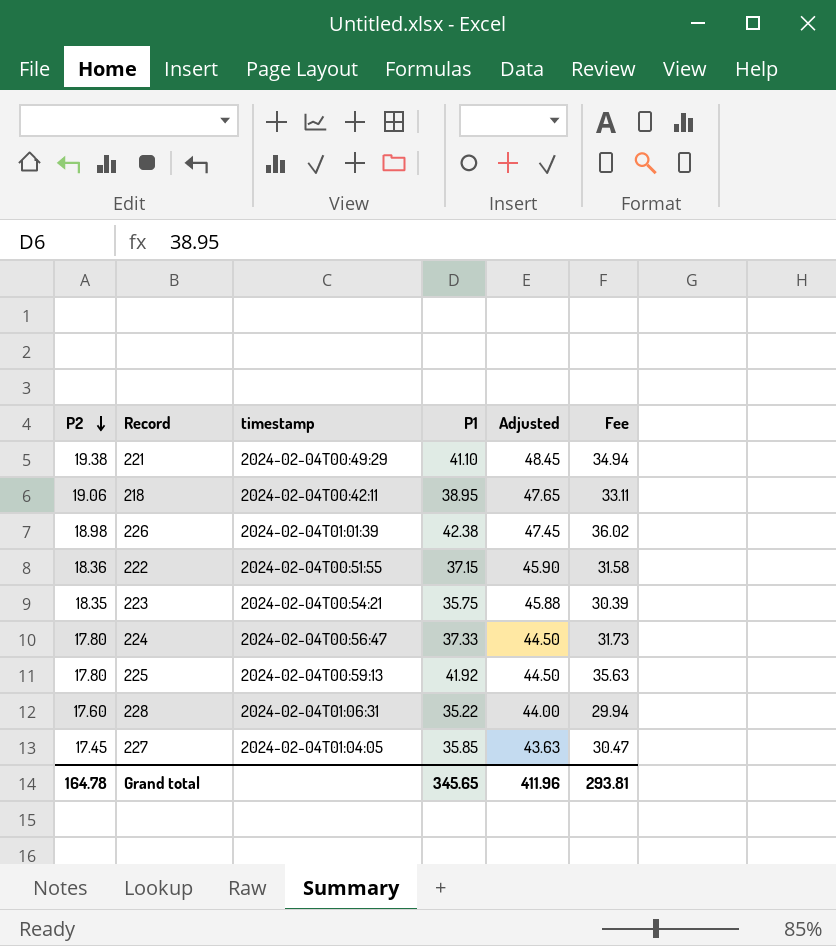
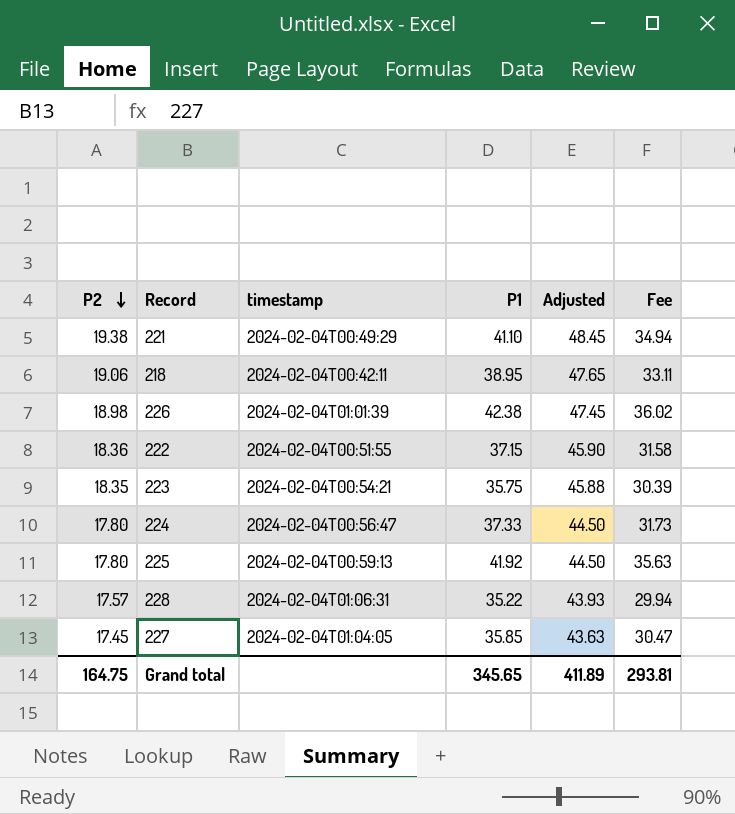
228 | P2: 17.60 -> 17.57
228 | Adjusted: 44.00 -> 43.93
Grand total | P2: 164.78 -> 164.75
Grand total | Adjusted: 411.96 -> 411.89

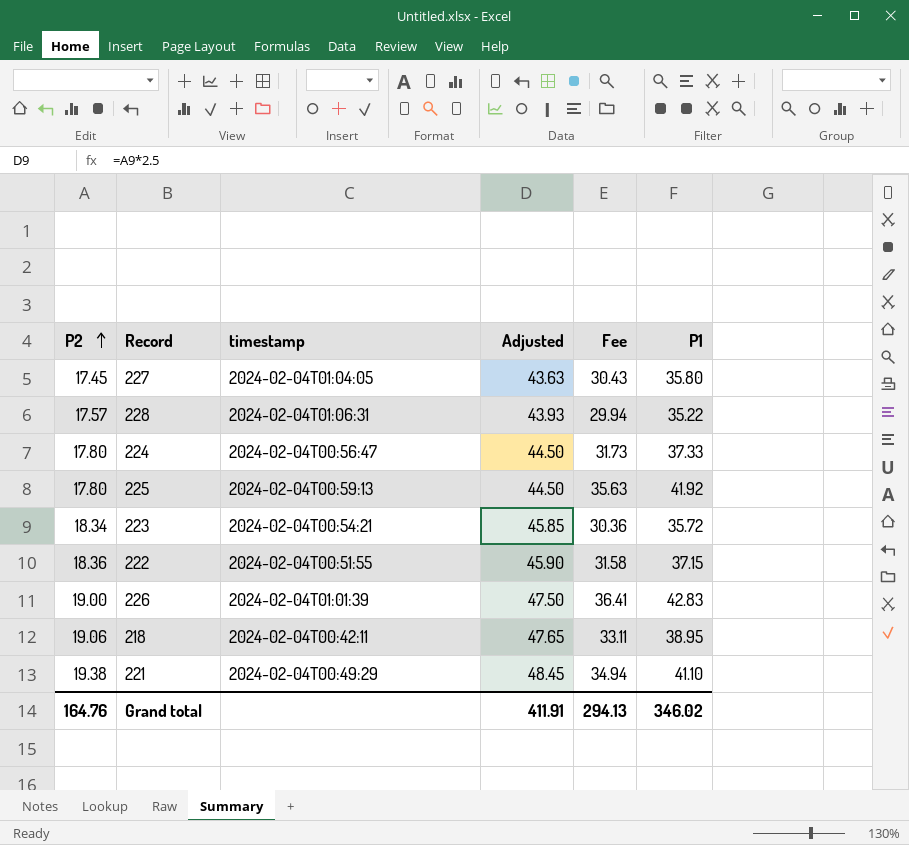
row order: P2 descending -> P2 ascending
column P1 | position: 4 -> 6
227 | Fee: 30.47 -> 30.43
227 | P1: 35.85 -> 35.80
223 | P2: 18.35 -> 18.34
223 | Adjusted: 45.88 -> 45.85
223 | Fee: 30.39 -> 30.36
223 | P1: 35.75 -> 35.72
226 | P2: 18.98 -> 19.00
226 | Adjusted: 47.45 -> 47.50
226 | Fee: 36.02 -> 36.41
226 | P1: 42.38 -> 42.83
Grand total | P2: 164.75 -> 164.76
Grand total | Adjusted: 411.89 -> 411.91
Grand total | Fee: 293.81 -> 294.13
Grand total | P1: 345.65 -> 346.02

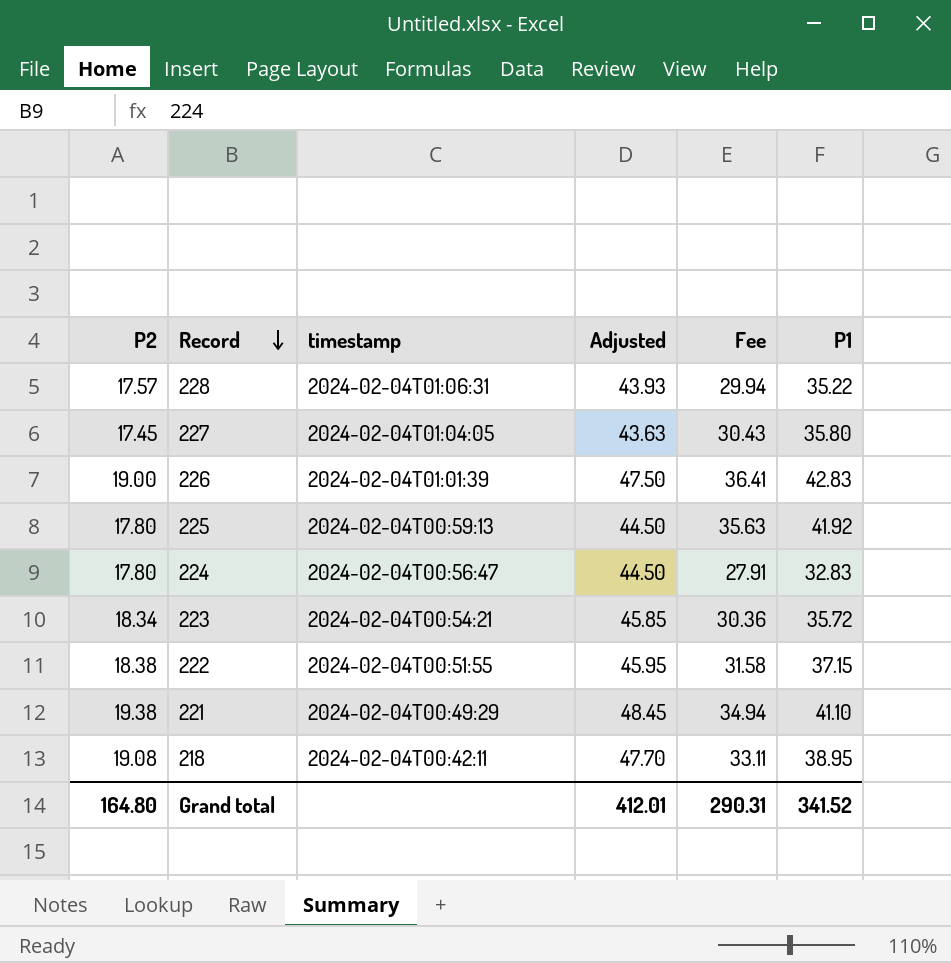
row order: P2 ascending -> Record descending
224 | Fee: 31.73 -> 27.91
224 | P1: 37.33 -> 32.83
222 | P2: 18.36 -> 18.38
222 | Adjusted: 45.90 -> 45.95
218 | P2: 19.06 -> 19.08
218 | Adjusted: 47.65 -> 47.70
Grand total | P2: 164.76 -> 164.80
Grand total | Adjusted: 411.91 -> 412.01
Grand total | Fee: 294.13 -> 290.31
Grand total | P1: 346.02 -> 341.52

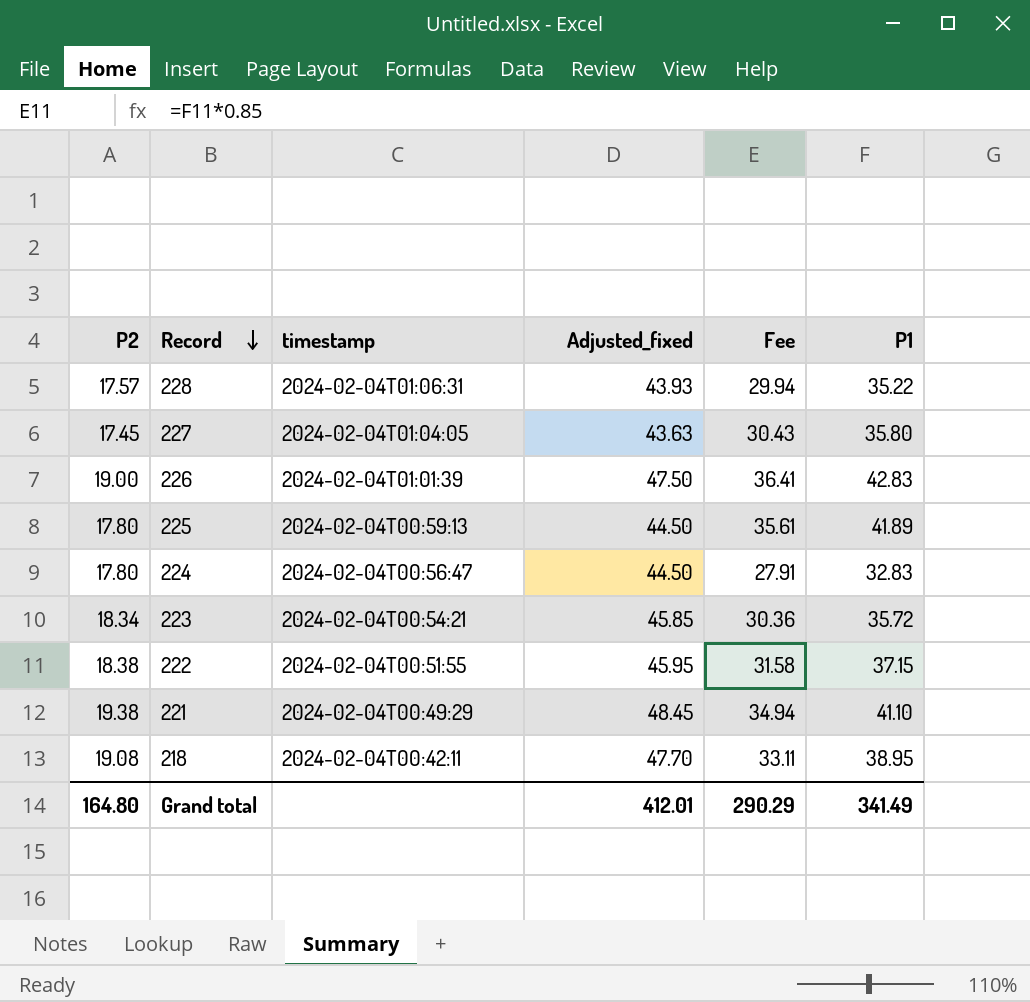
column name: Adjusted -> Adjusted_fixed
225 | Fee: 35.63 -> 35.61
225 | P1: 41.92 -> 41.89
Grand total | Fee: 290.31 -> 290.29
Grand total | P1: 341.52 -> 341.49

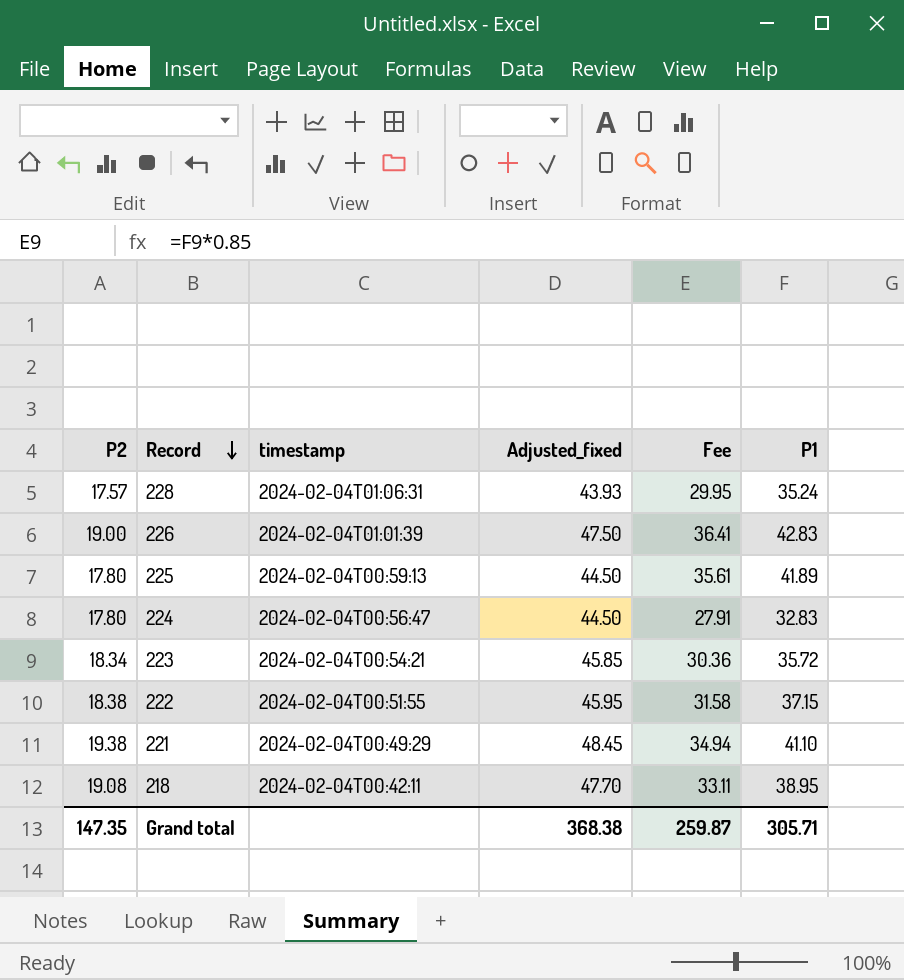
row 227: 17.45 | 2024-02-04T01:04:05 | 43.63 | 30.43 | 35.80 -> none
228 | Fee: 29.94 -> 29.95
228 | P1: 35.22 -> 35.24
Grand total | P2: 164.80 -> 147.35
Grand total | Adjusted_fixed: 412.01 -> 368.38
Grand total | Fee: 290.29 -> 259.87
Grand total | P1: 341.49 -> 305.71

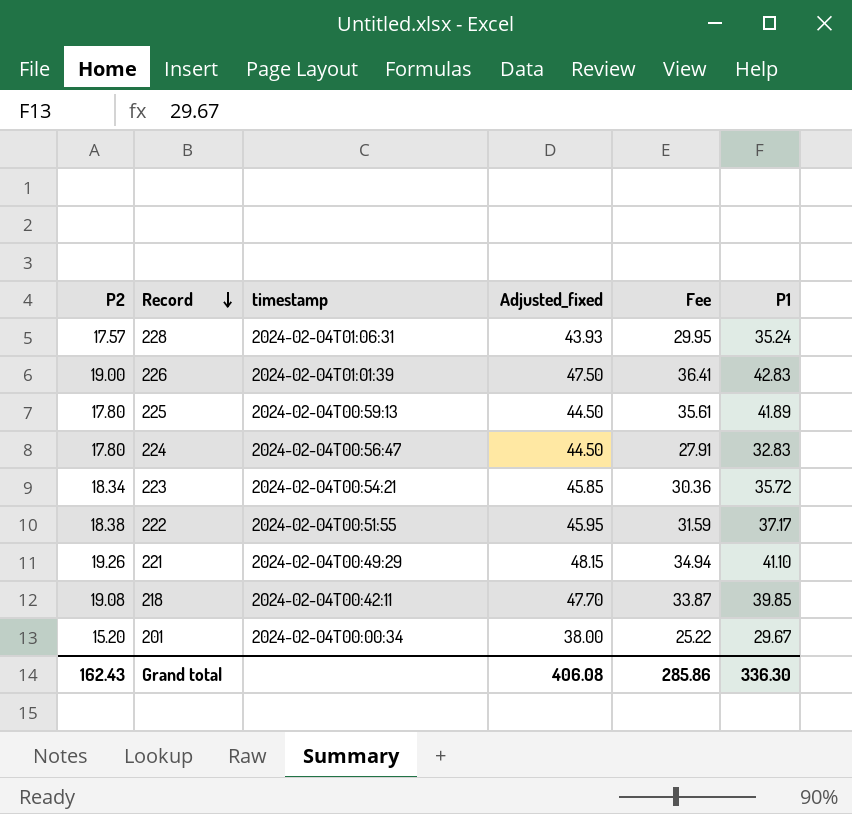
222 | Fee: 31.58 -> 31.59
222 | P1: 37.15 -> 37.17
221 | P2: 19.38 -> 19.26
221 | Adjusted_fixed: 48.45 -> 48.15
218 | Fee: 33.11 -> 33.87
218 | P1: 38.95 -> 39.85
row 201: none -> 15.20 | 2024-02-04T00:00:34 | 38.00 | 25.22 | 29.67
Grand total | P2: 147.35 -> 162.43
Grand total | Adjusted_fixed: 368.38 -> 406.08
Grand total | Fee: 259.87 -> 285.86
Grand total | P1: 305.71 -> 336.30

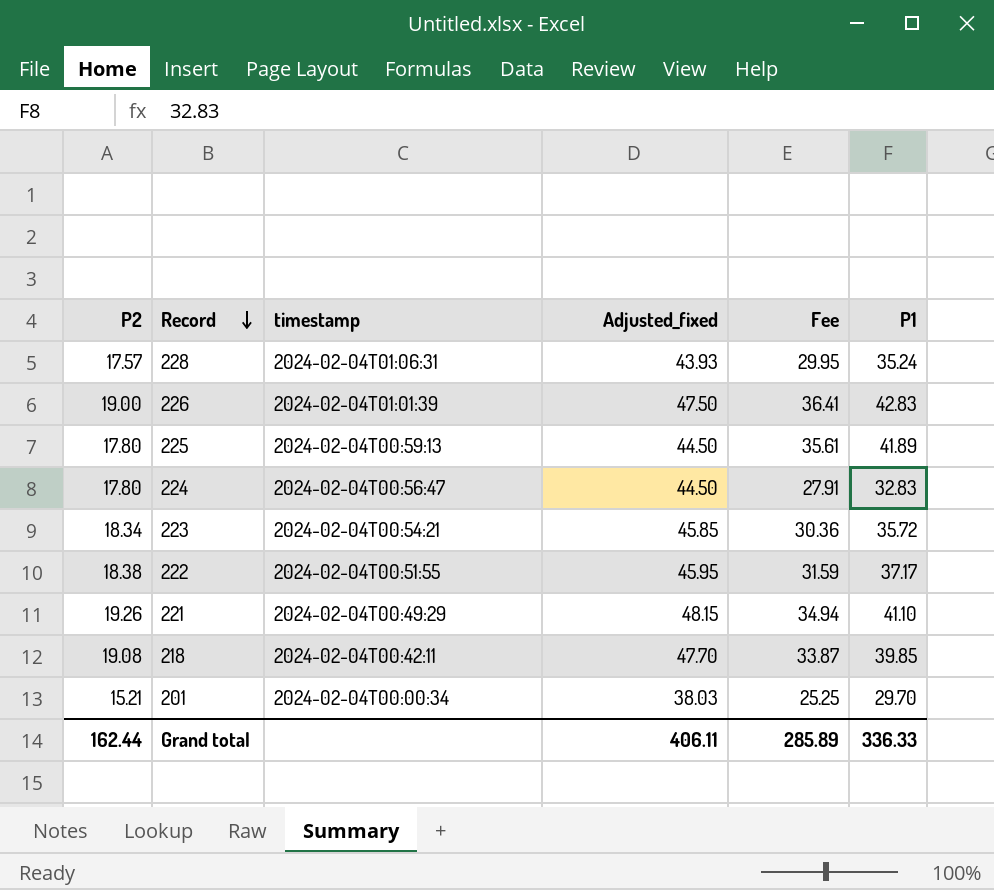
201 | P2: 15.20 -> 15.21
201 | Adjusted_fixed: 38.00 -> 38.03
201 | Fee: 25.22 -> 25.25
201 | P1: 29.67 -> 29.70
Grand total | P2: 162.43 -> 162.44
Grand total | Adjusted_fixed: 406.08 -> 406.11
Grand total | Fee: 285.86 -> 285.89
Grand total | P1: 336.30 -> 336.33

